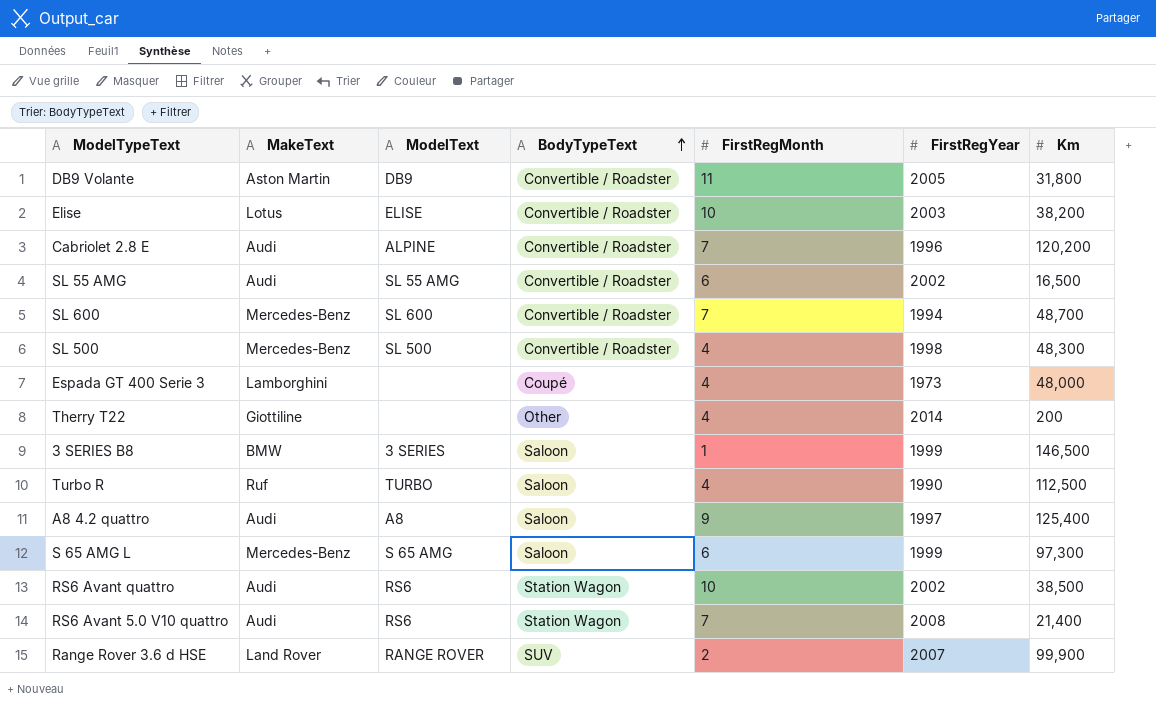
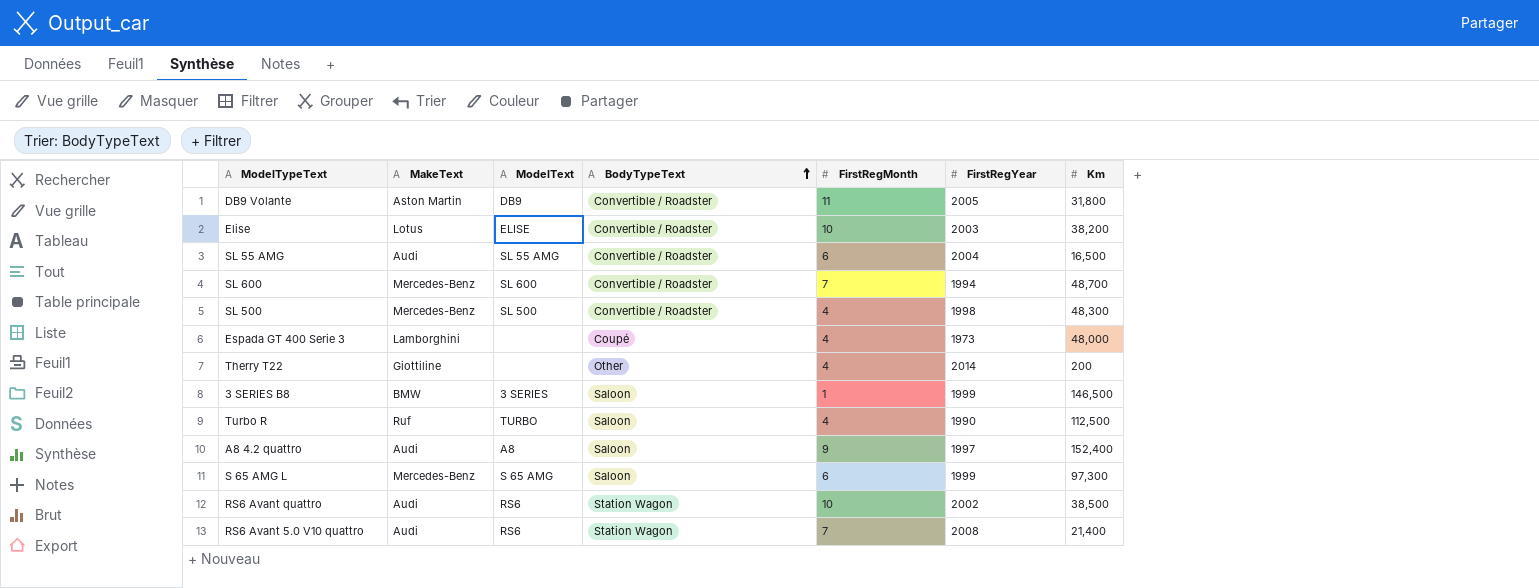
row Cabriolet 2.8 E: Audi | ALPINE | Convertible / Roadster | 7 | 1996 | 120,200 -> none
row Range Rover 3.6 d HSE: Land Rover | RANGE ROVER | SUV | 2 | 2007 | 99,900 -> none
SL 55 AMG | FirstRegYear: 2002 -> 2004
A8 4.2 quattro | Km: 125,400 -> 152,400

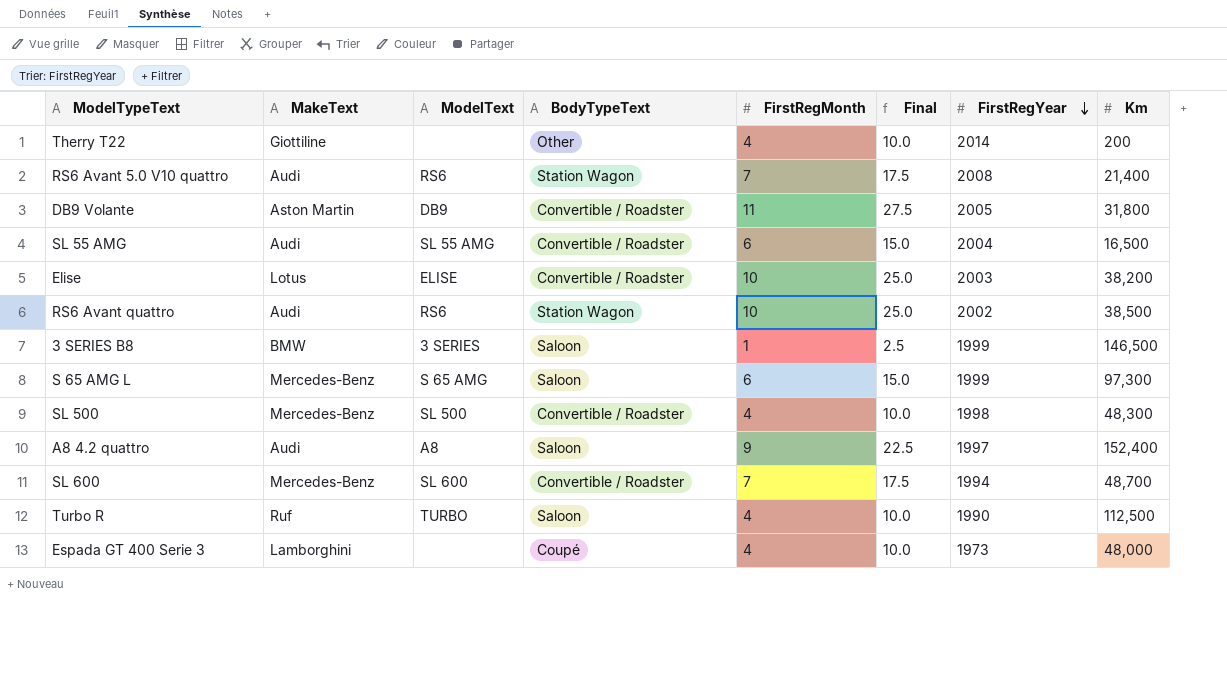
row order: BodyTypeText ascending -> FirstRegYear descending
column Final | formula: none -> [FirstRegMonth] * 2.5

